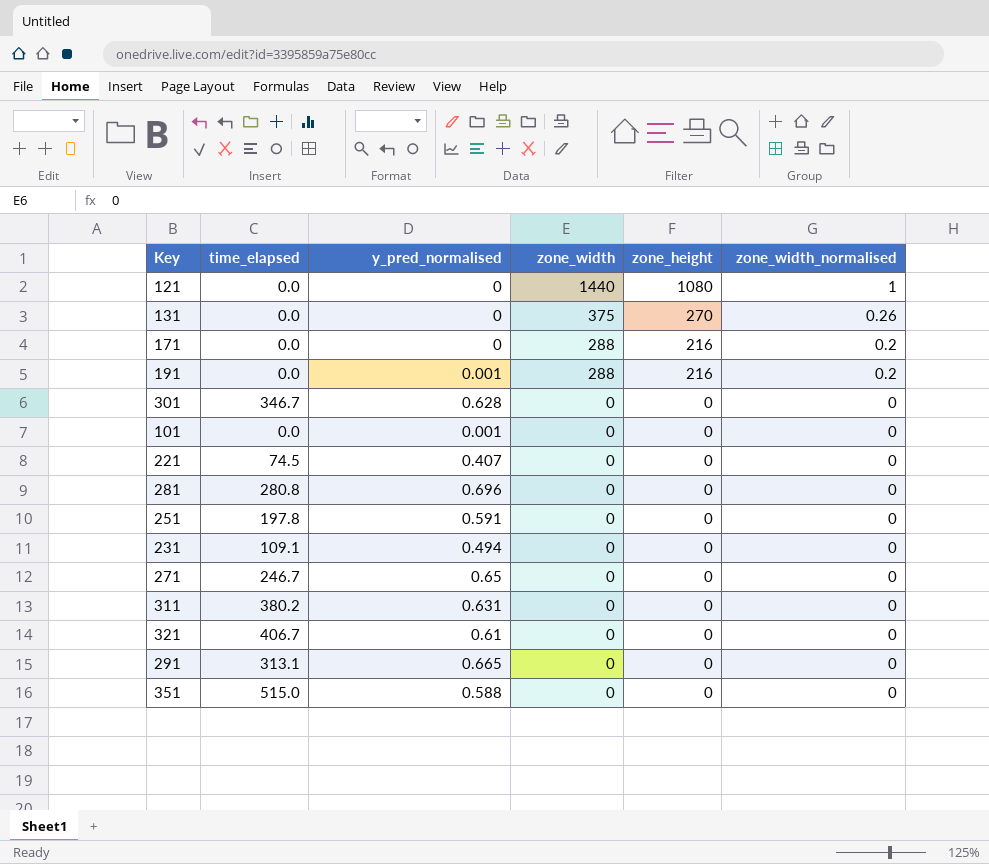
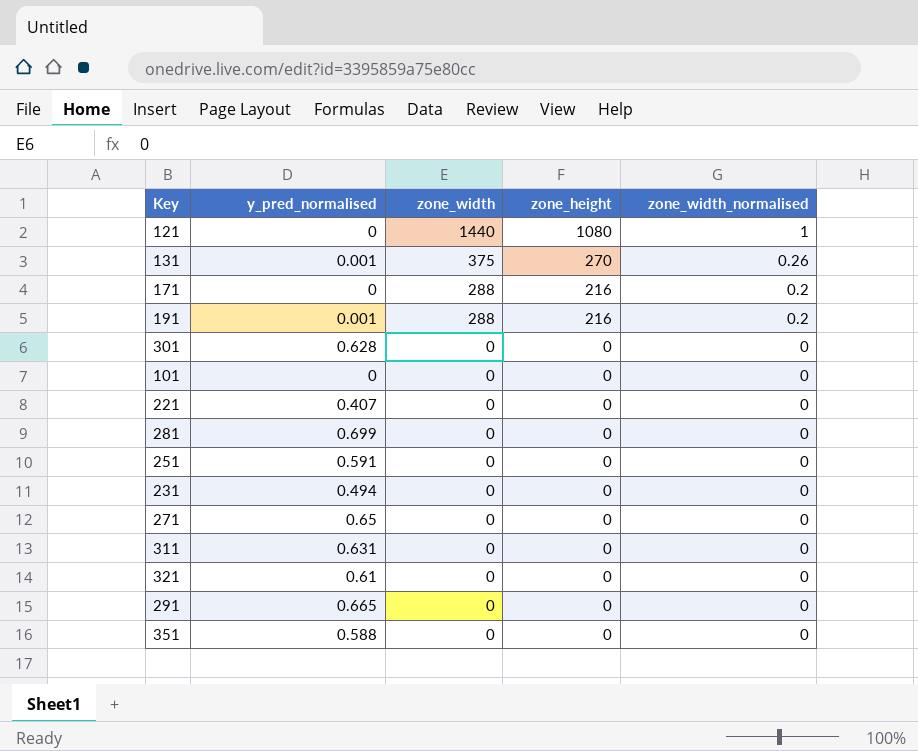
column time_elapsed | position: 2 -> none
131 | y_pred_normalised: 0 -> 0.001
101 | y_pred_normalised: 0.001 -> 0
281 | y_pred_normalised: 0.696 -> 0.699

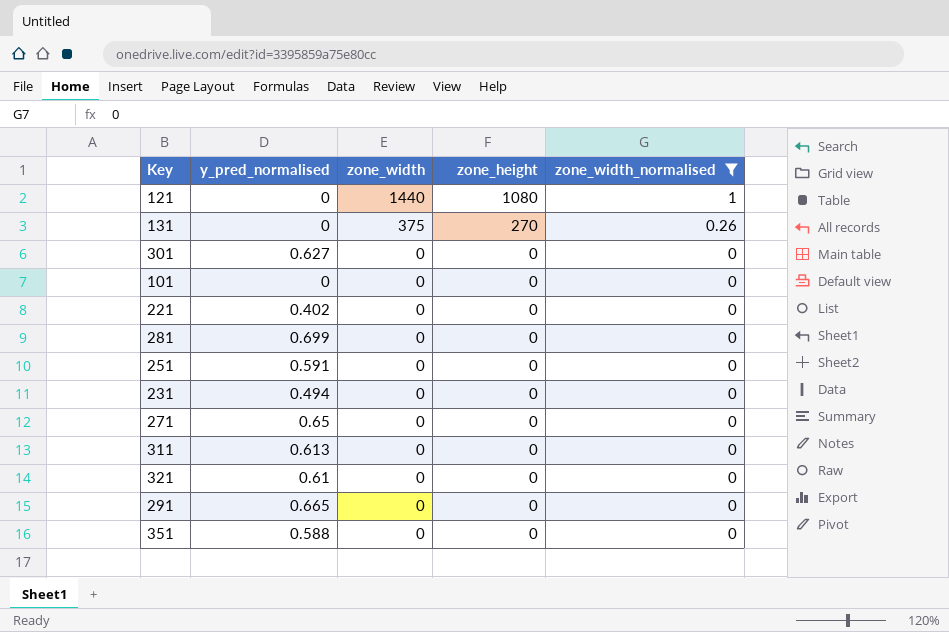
filter: none -> zone_width_normalised != 0.2
131 | y_pred_normalised: 0.001 -> 0
301 | y_pred_normalised: 0.628 -> 0.627
221 | y_pred_normalised: 0.407 -> 0.402
311 | y_pred_normalised: 0.631 -> 0.613

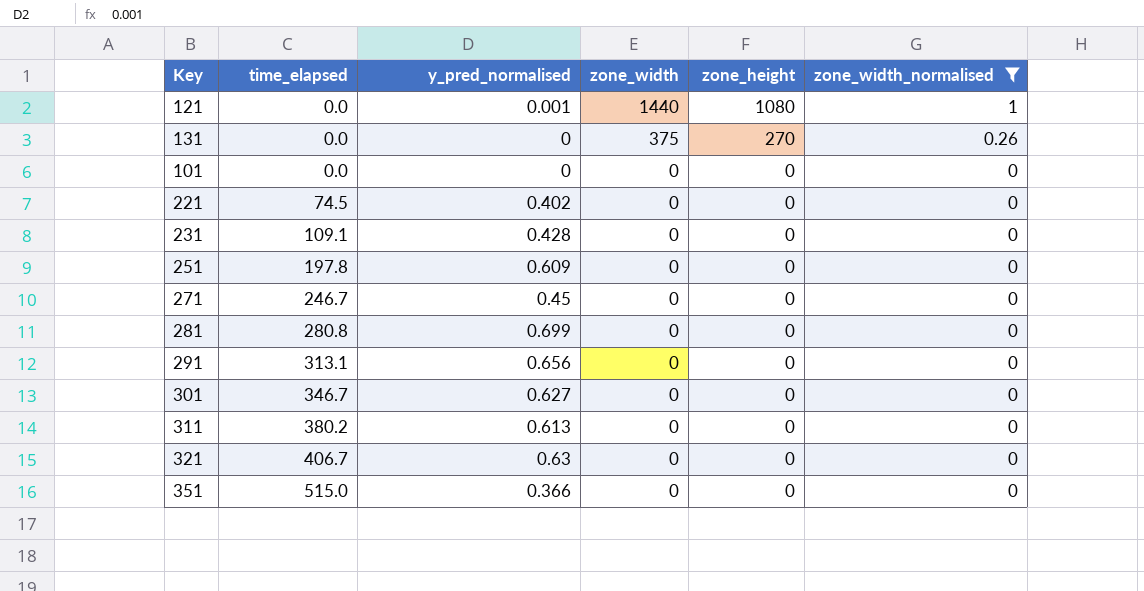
row order: zone_width descending -> time_elapsed ascending
column time_elapsed | position: none -> 2
121 | y_pred_normalised: 0 -> 0.001
231 | y_pred_normalised: 0.494 -> 0.428
251 | y_pred_normalised: 0.591 -> 0.609
271 | y_pred_normalised: 0.65 -> 0.45
291 | y_pred_normalised: 0.665 -> 0.656
321 | y_pred_normalised: 0.61 -> 0.63
351 | y_pred_normalised: 0.588 -> 0.366

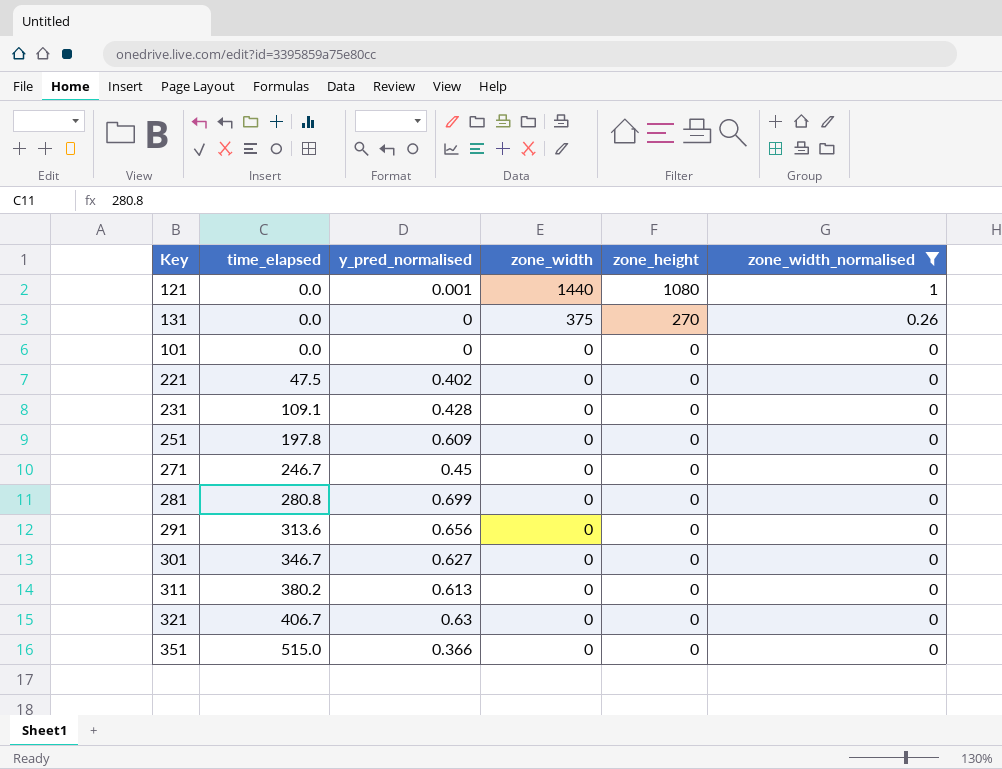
221 | time_elapsed: 74.5 -> 47.5
291 | time_elapsed: 313.1 -> 313.6

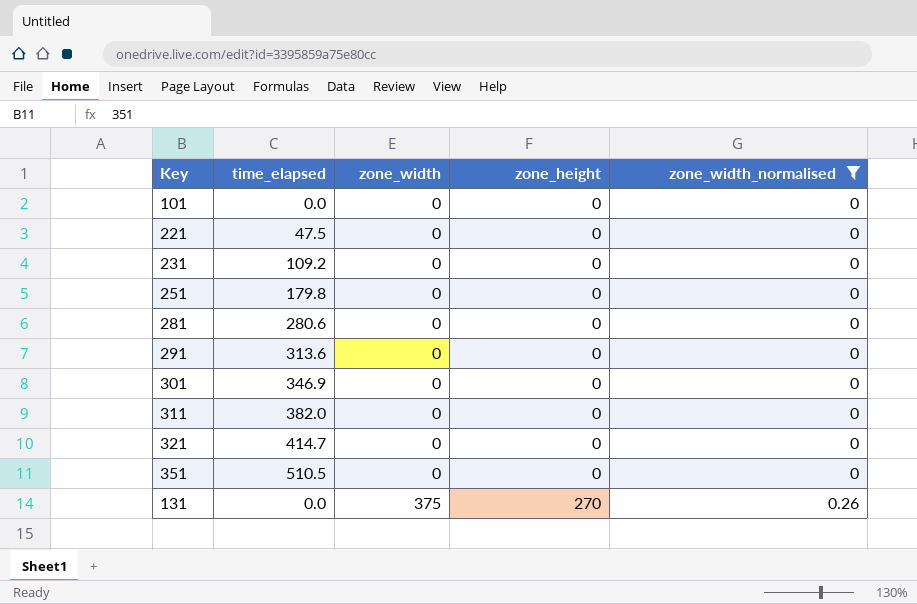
row order: time_elapsed ascending -> zone_width ascending
column y_pred_normalised | position: 3 -> none
row 121: 0.0 | 0.001 | 1440 | 1080 | 1 -> none
row 271: 246.7 | 0.45 | 0 | 0 | 0 -> none
231 | time_elapsed: 109.1 -> 109.2
251 | time_elapsed: 197.8 -> 179.8
281 | time_elapsed: 280.8 -> 280.6
301 | time_elapsed: 346.7 -> 346.9
311 | time_elapsed: 380.2 -> 382.0
321 | time_elapsed: 406.7 -> 414.7
351 | time_elapsed: 515.0 -> 510.5

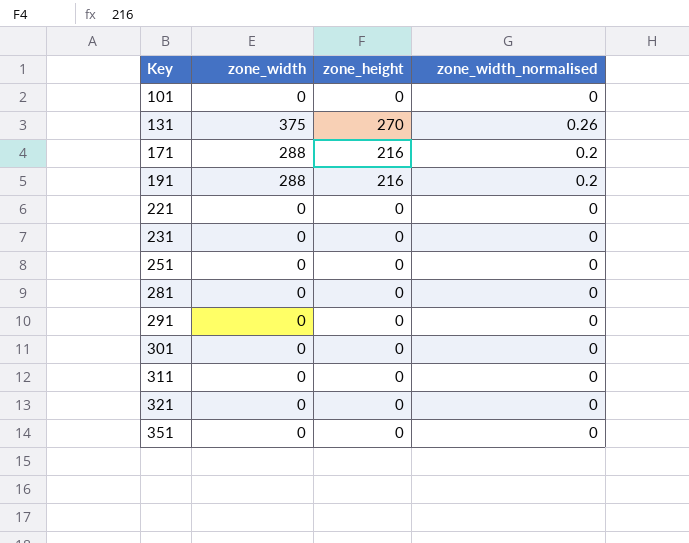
filter: zone_width_normalised != 0.2 -> none
row order: zone_width ascending -> Key ascending
column time_elapsed | position: 2 -> none

